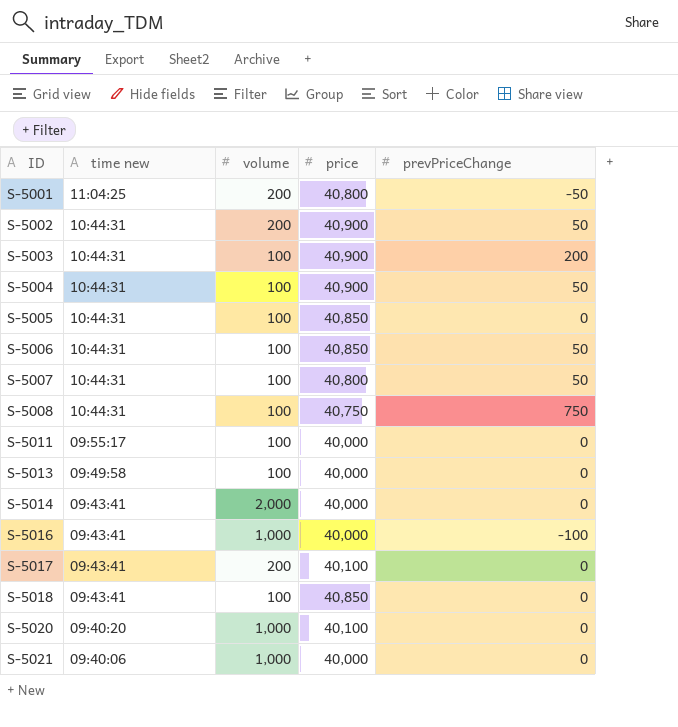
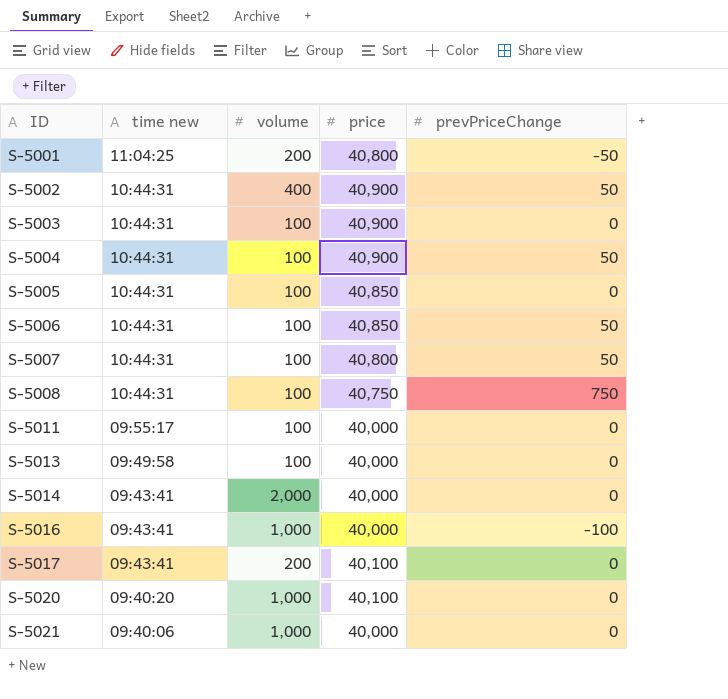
row S-5018: 09:43:41 | 100 | 40,850 | 0 -> none
S-5002 | volume: 200 -> 400
S-5003 | prevPriceChange: 200 -> 0

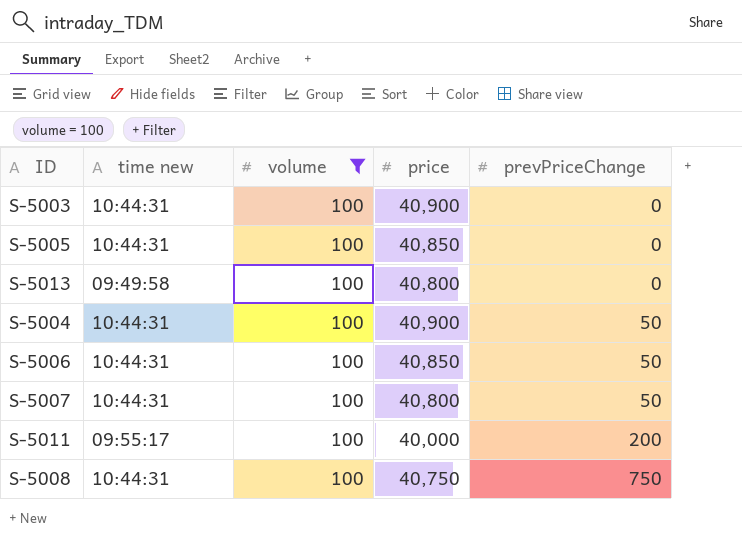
filter: none -> volume = 100
row order: ID ascending -> prevPriceChange ascending
S-5013 | price: 40,000 -> 40,800
S-5011 | prevPriceChange: 0 -> 200

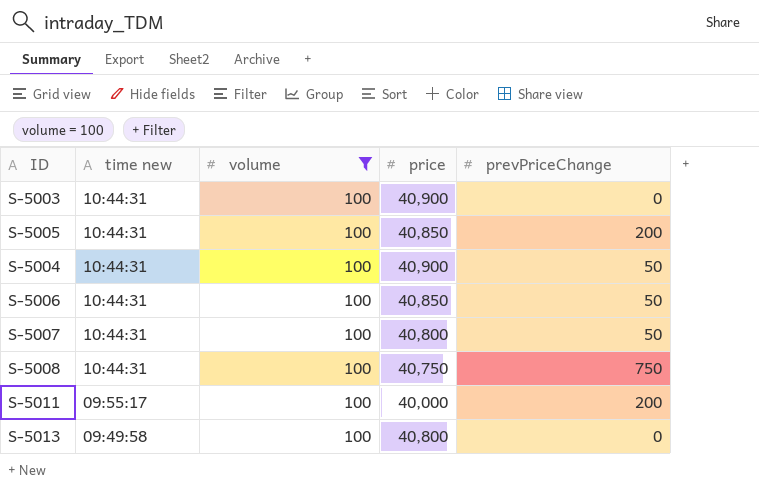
row order: prevPriceChange ascending -> time new descending
S-5005 | prevPriceChange: 0 -> 200

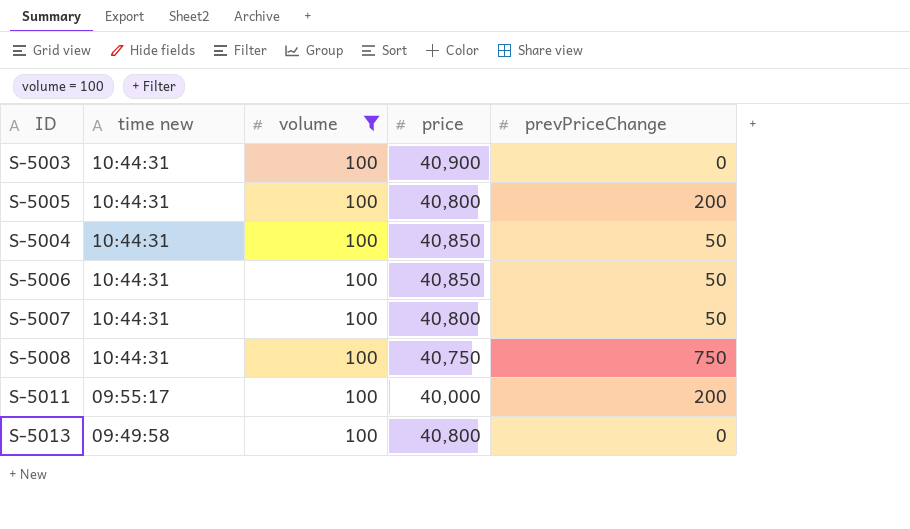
S-5005 | price: 40,850 -> 40,800
S-5004 | price: 40,900 -> 40,850

